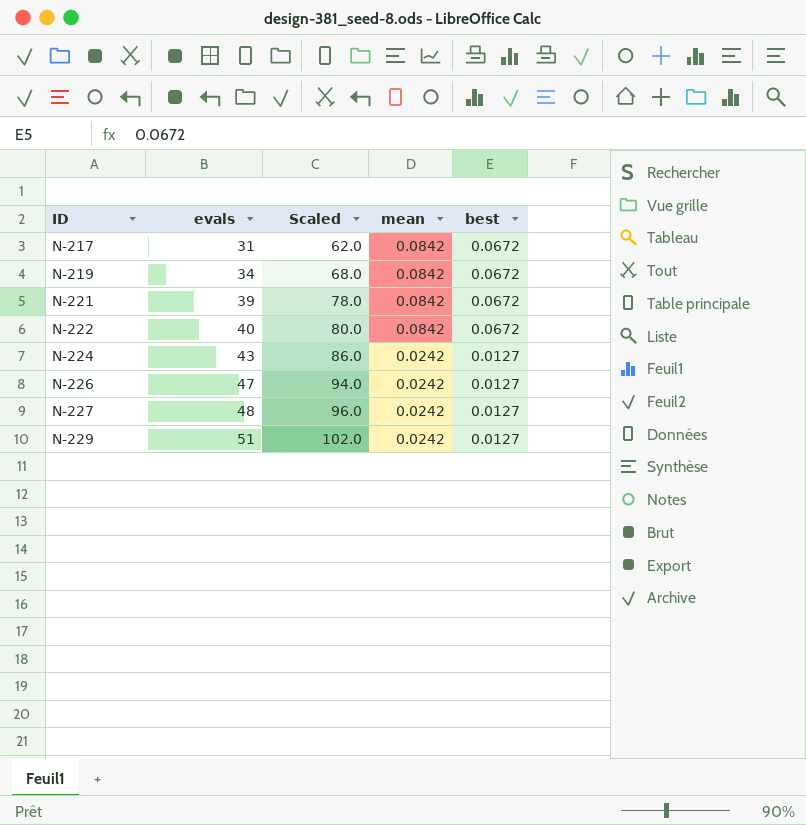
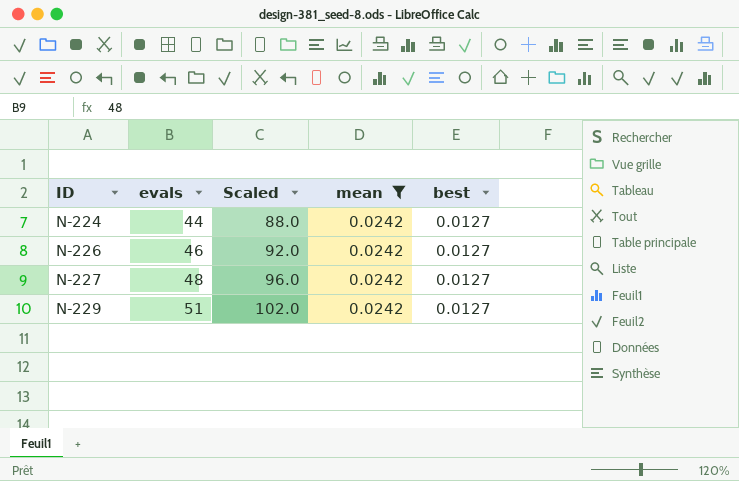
filter: none -> mean = 0.0242
N-224 | evals: 43 -> 44
N-224 | Scaled: 86.0 -> 88.0
N-226 | evals: 47 -> 46
N-226 | Scaled: 94.0 -> 92.0

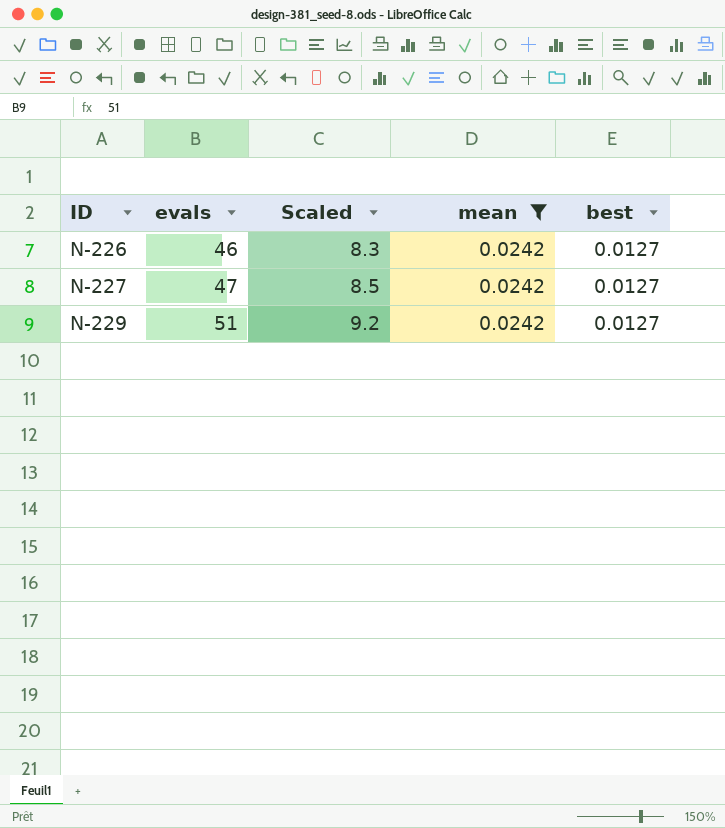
column Scaled | formula: [evals] * 2 -> [evals] * 0.18
row N-224: 44 | 88.0 | 0.0242 | 0.0127 -> none
N-227 | evals: 48 -> 47

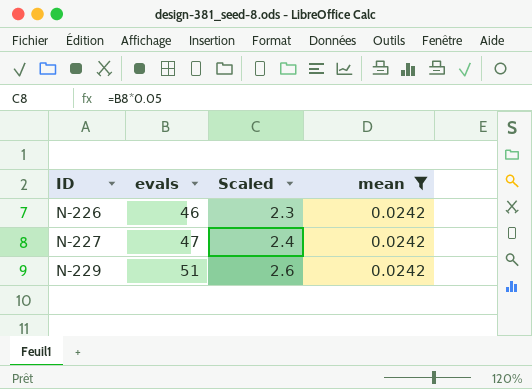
column best | position: 5 -> none
column Scaled | formula: [evals] * 0.18 -> [evals] * 0.05

